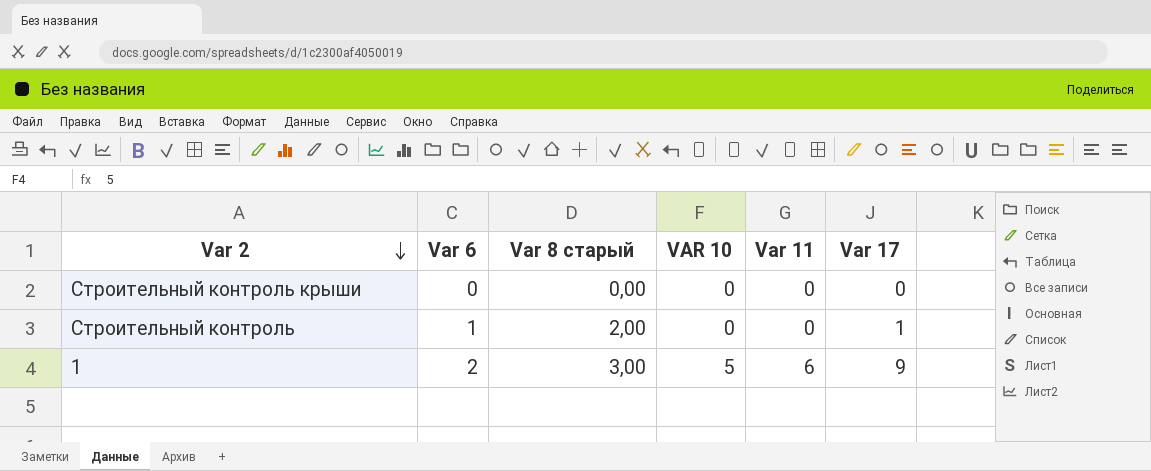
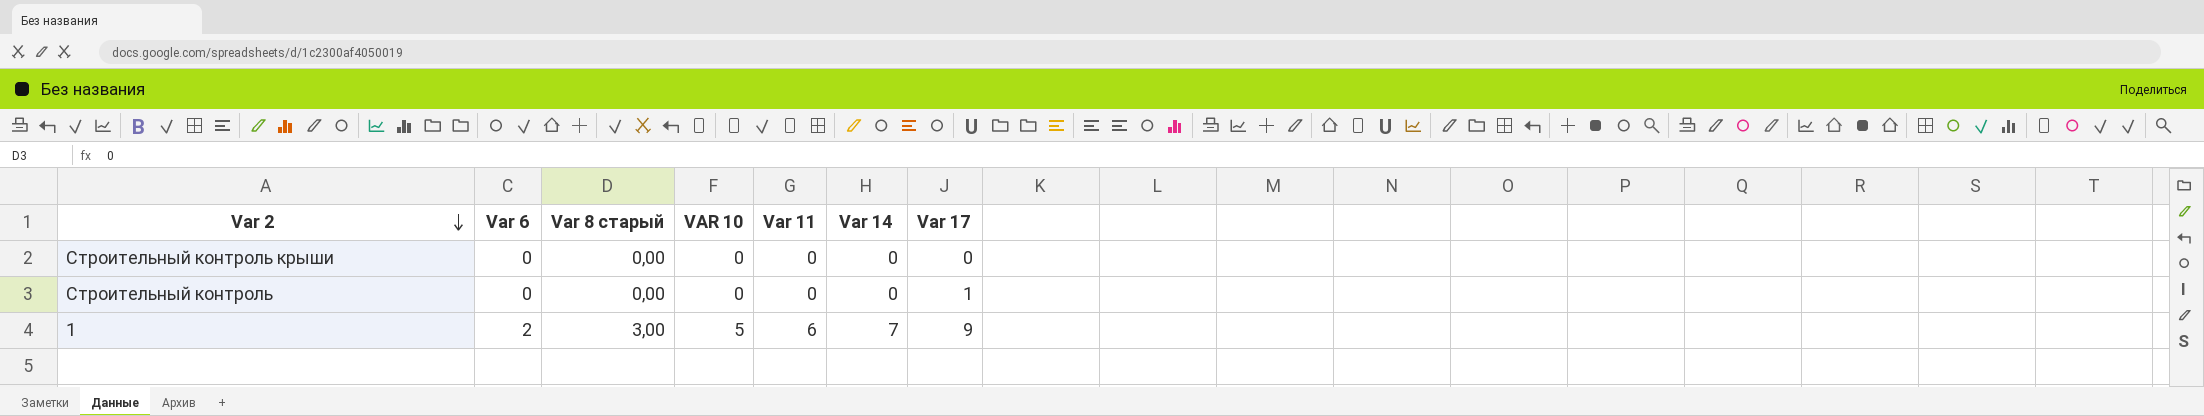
column Var 14 | position: none -> 6
Строительный контроль | Var 6: 1 -> 0
Строительный контроль | Var 8 старый: 2,00 -> 0,00

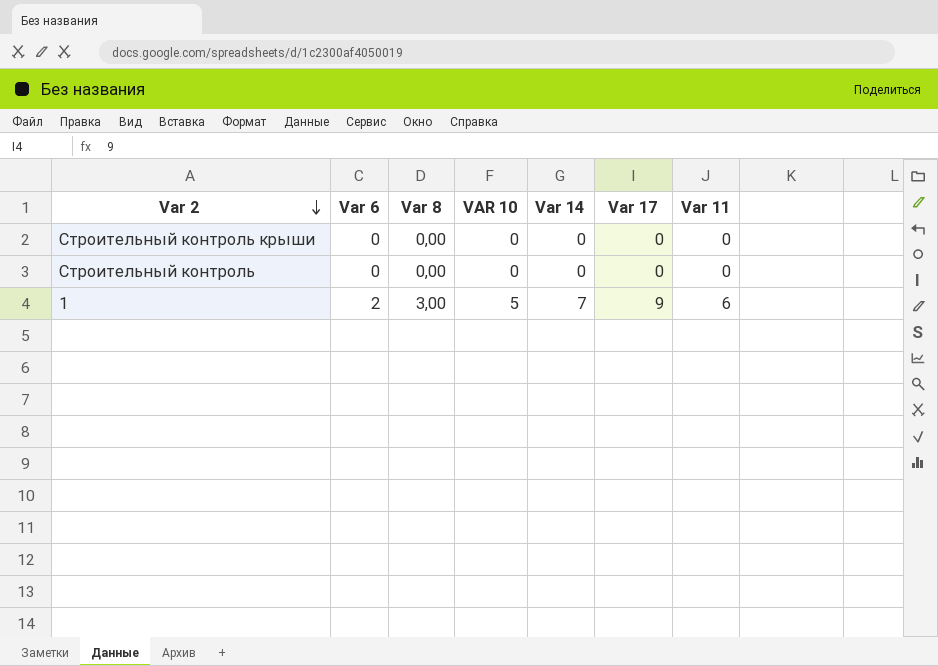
column name: Var 8 старый -> Var 8
column Var 11 | position: 5 -> 7
Строительный контроль | Var 17: 1 -> 0

